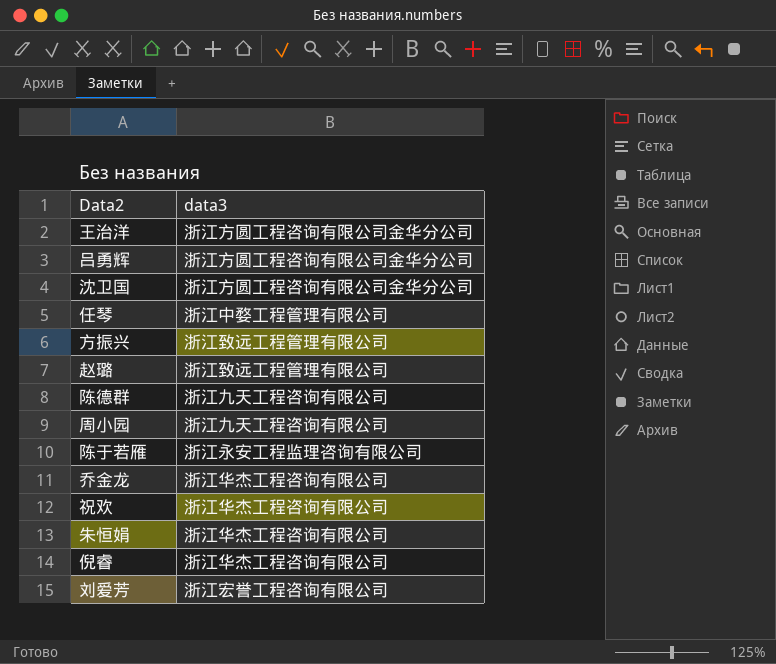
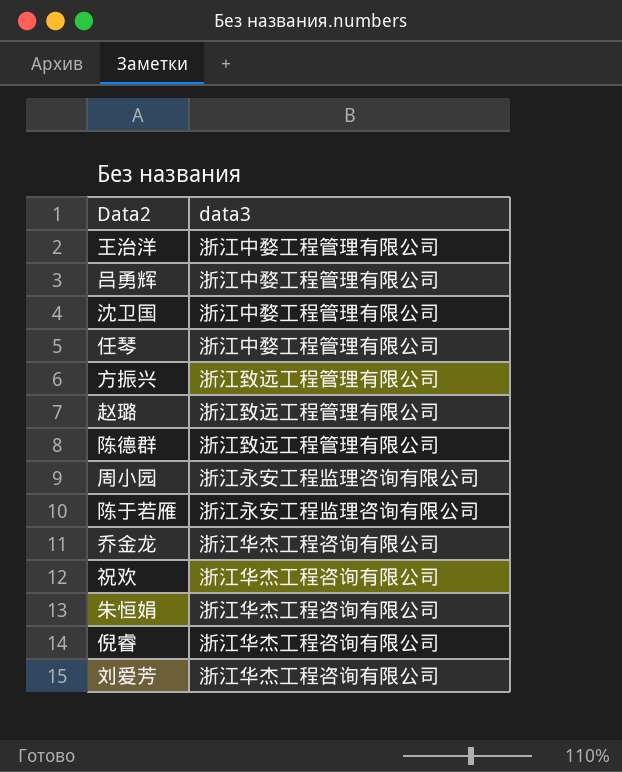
王治洋 | data3: 浙江方圆工程咨询有限公司金华分公司 -> 浙江中婺工程管理有限公司
吕勇辉 | data3: 浙江方圆工程咨询有限公司金华分公司 -> 浙江中婺工程管理有限公司
沈卫国 | data3: 浙江方圆工程咨询有限公司金华分公司 -> 浙江中婺工程管理有限公司
陈德群 | data3: 浙江九天工程咨询有限公司 -> 浙江致远工程管理有限公司
周小园 | data3: 浙江九天工程咨询有限公司 -> 浙江永安工程监理咨询有限公司
刘爱芳 | data3: 浙江宏誉工程咨询有限公司 -> 浙江华杰工程咨询有限公司

